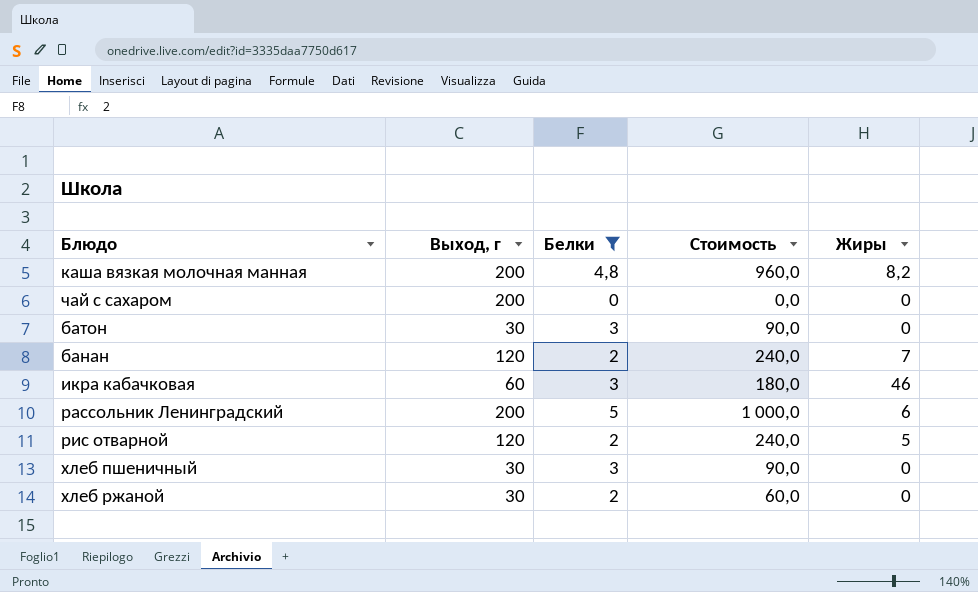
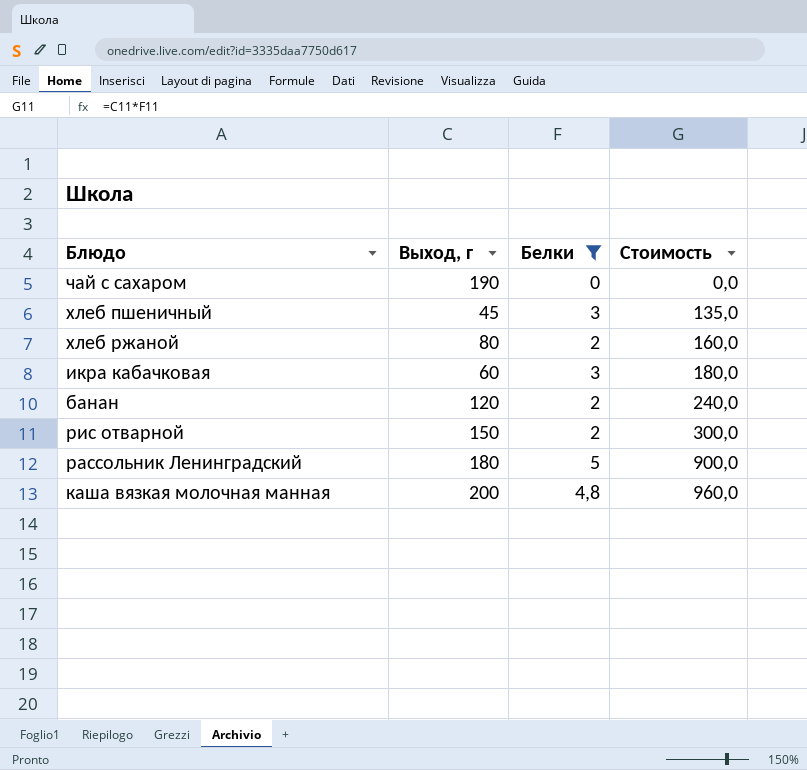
row order: none -> Стоимость ascending
column Жиры | position: 5 -> none
row батон: 30 | 3 | 90,0 | 0 -> none
чай с сахаром | Выход, г: 200 -> 190
хлеб пшеничный | Выход, г: 30 -> 45
хлеб пшеничный | Стоимость: 90,0 -> 135,0
хлеб ржаной | Выход, г: 30 -> 80
хлеб ржаной | Стоимость: 60,0 -> 160,0
рис отварной | Выход, г: 120 -> 150
рис отварной | Стоимость: 240,0 -> 300,0
рассольник Ленинградский | Выход, г: 200 -> 180
рассольник Ленинградский | Стоимость: 1 000,0 -> 900,0

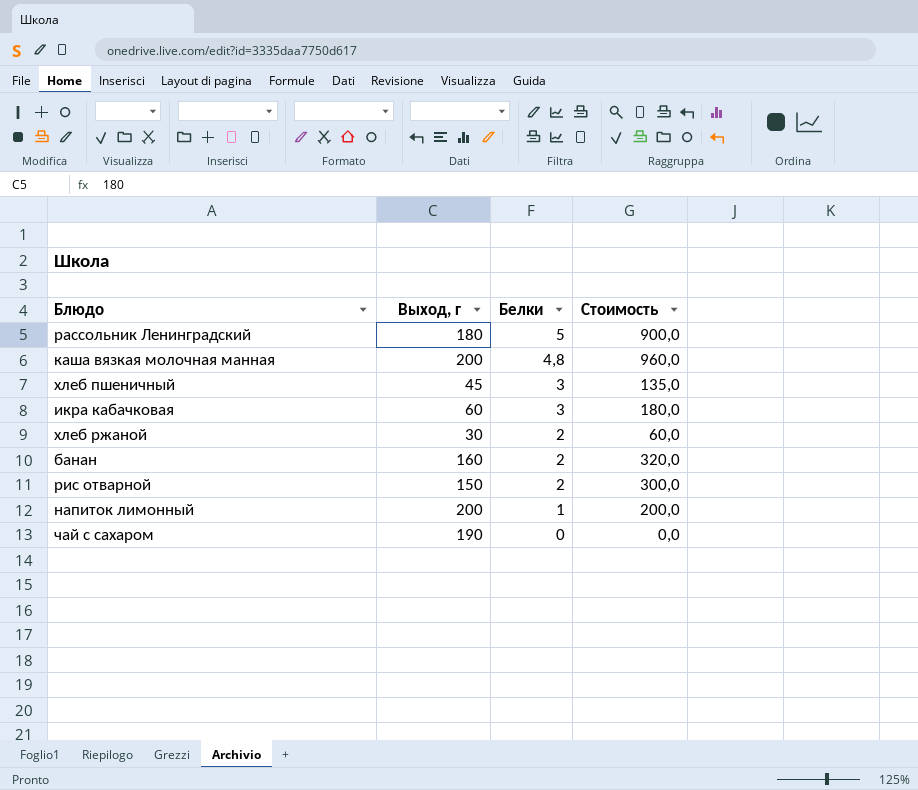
filter: Белки != 1 -> none
row order: Стоимость ascending -> Белки descending
хлеб ржаной | Выход, г: 80 -> 30
хлеб ржаной | Стоимость: 160,0 -> 60,0
банан | Выход, г: 120 -> 160
банан | Стоимость: 240,0 -> 320,0

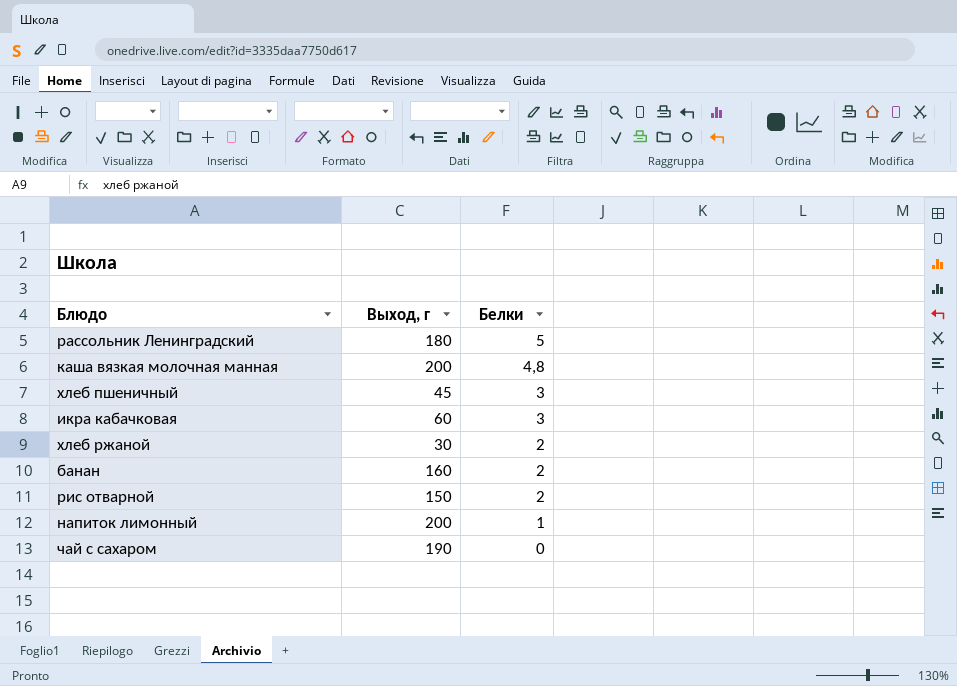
column Стоимость | formula: [Выход, г] * [Белки] -> none

